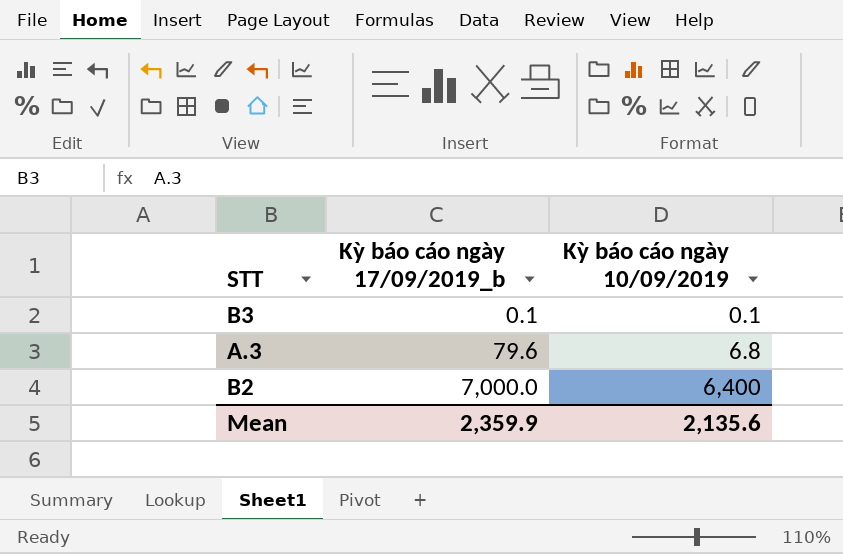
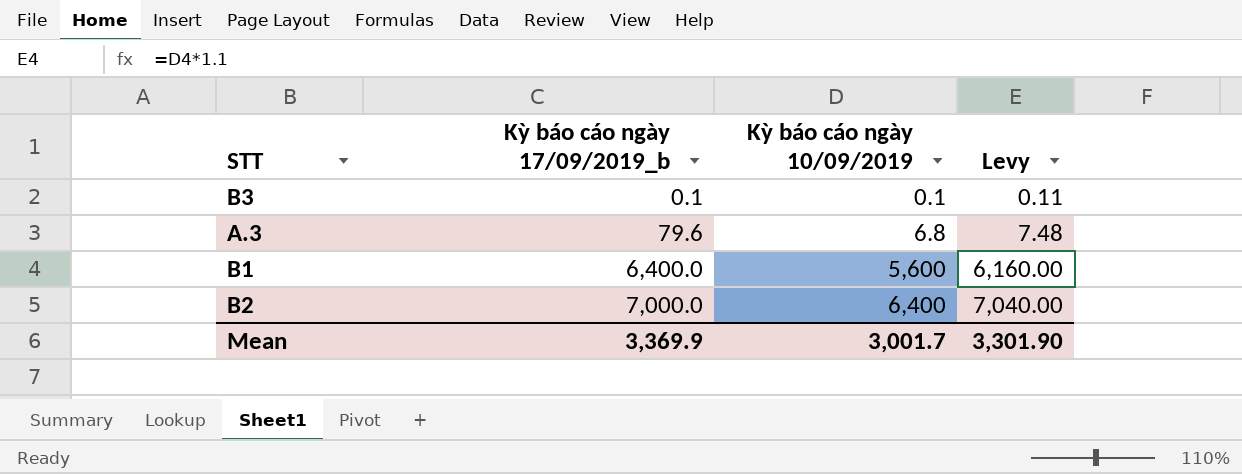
column Levy | formula: none -> [Kỳ báo cáo ngày 10/09/2019] * 1.1
row B1: none -> 6,400.0 | 5,600 | 6,160.00
Mean | Kỳ báo cáo ngày 17/09/2019_b: 2,359.9 -> 3,369.9
Mean | Kỳ báo cáo ngày 10/09/2019: 2,135.6 -> 3,001.7

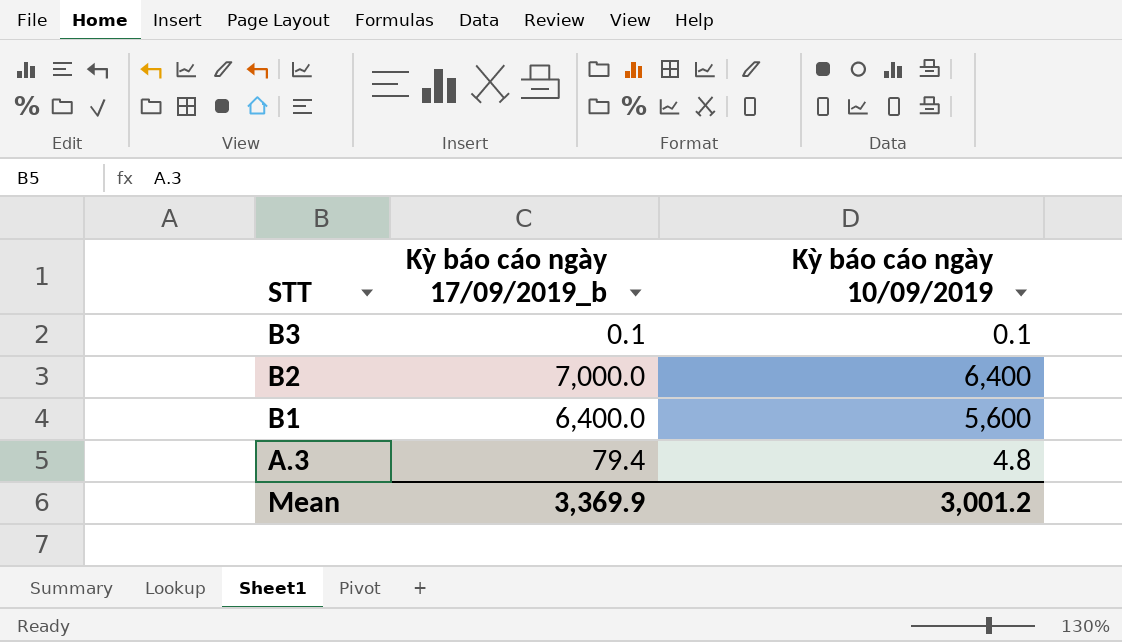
row order: Kỳ báo cáo ngày 17/09/2019_b ascending -> STT descending
column Levy | formula: [Kỳ báo cáo ngày 10/09/2019] * 1.1 -> none
A.3 | Kỳ báo cáo ngày 17/09/2019_b: 79.6 -> 79.4
A.3 | Kỳ báo cáo ngày 10/09/2019: 6.8 -> 4.8
Mean | Kỳ báo cáo ngày 10/09/2019: 3,001.7 -> 3,001.2

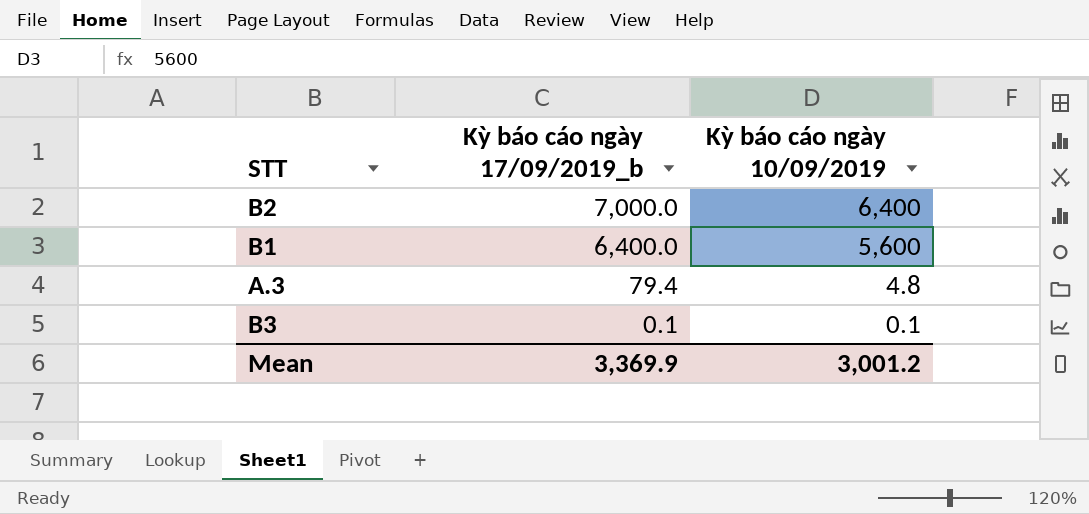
row order: STT descending -> Kỳ báo cáo ngày 17/09/2019_b descending

